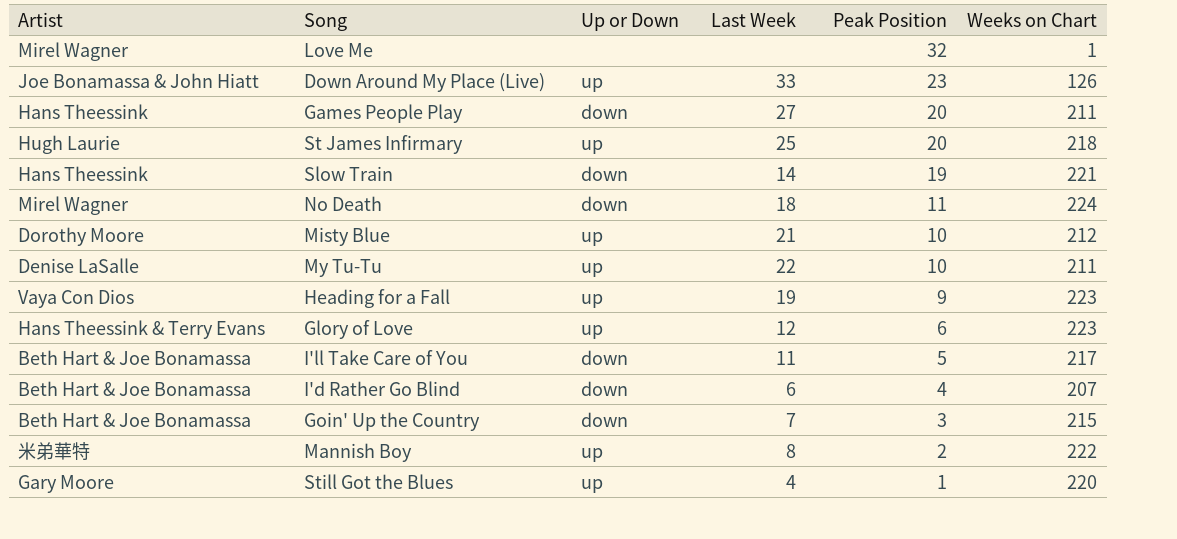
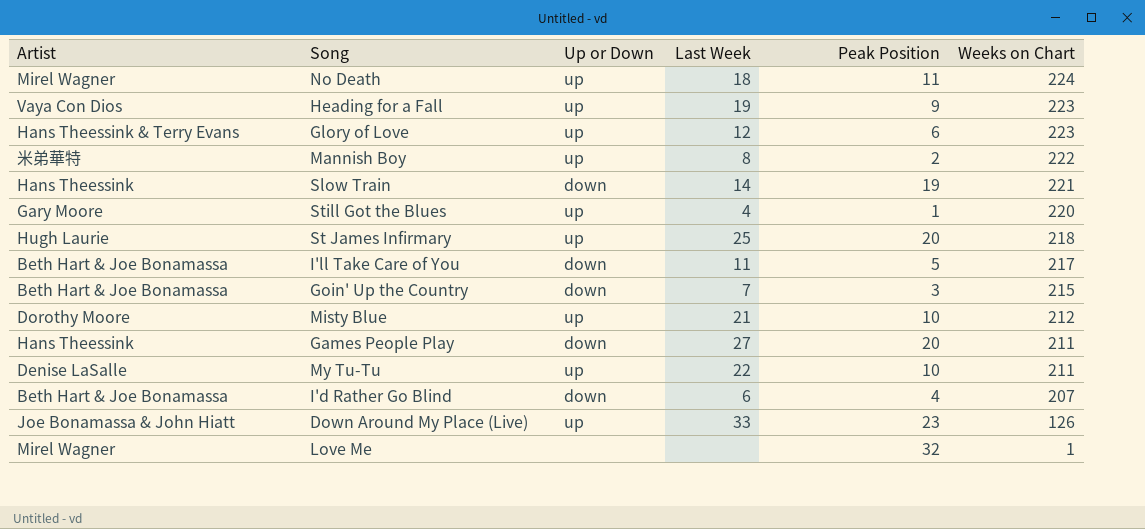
row order: Peak Position descending -> Weeks on Chart descending
No Death | Up or Down: down -> up

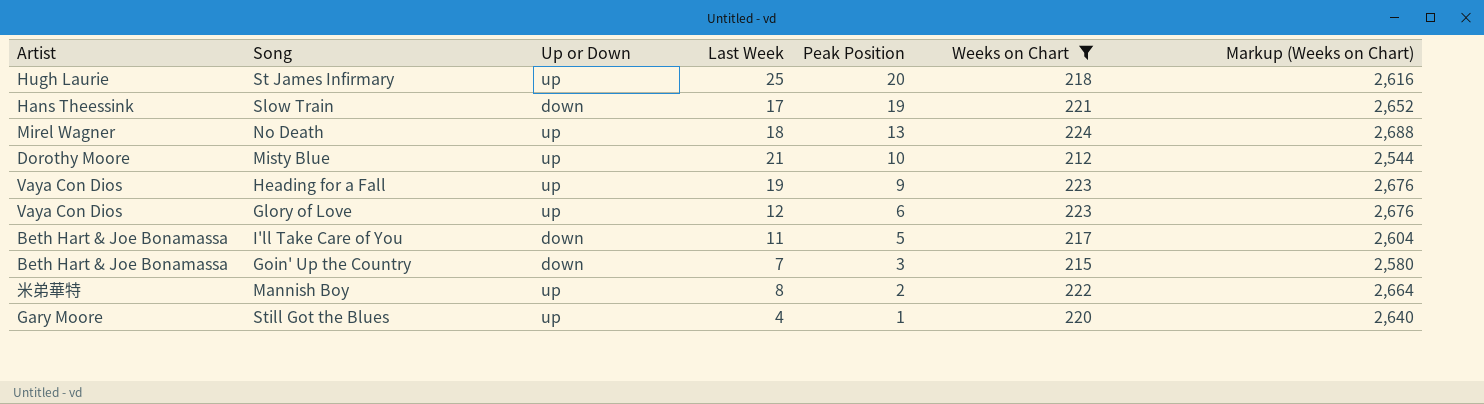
filter: none -> Weeks on Chart >= 212
row order: Weeks on Chart descending -> Peak Position descending
column Markup (Weeks on Chart) | formula: none -> [Weeks on Chart] * 12
Slow Train | Last Week: 14 -> 17
No Death | Peak Position: 11 -> 13
Glory of Love | Artist: Hans Theessink & Terry Evans -> Vaya Con Dios

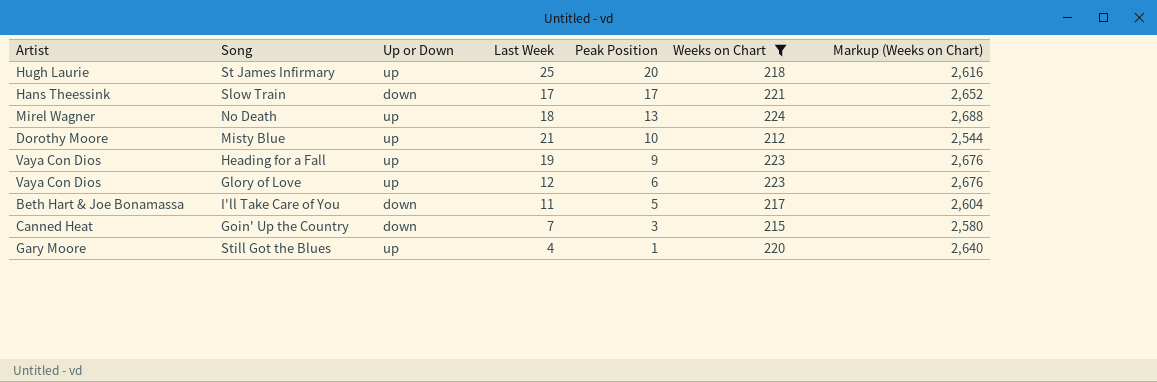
row Mannish Boy: 米弟華特 | up | 8 | 2 | 222 | 2,664 -> none
Slow Train | Peak Position: 19 -> 17
Goin' Up the Country | Artist: Beth Hart & Joe Bonamassa -> Canned Heat

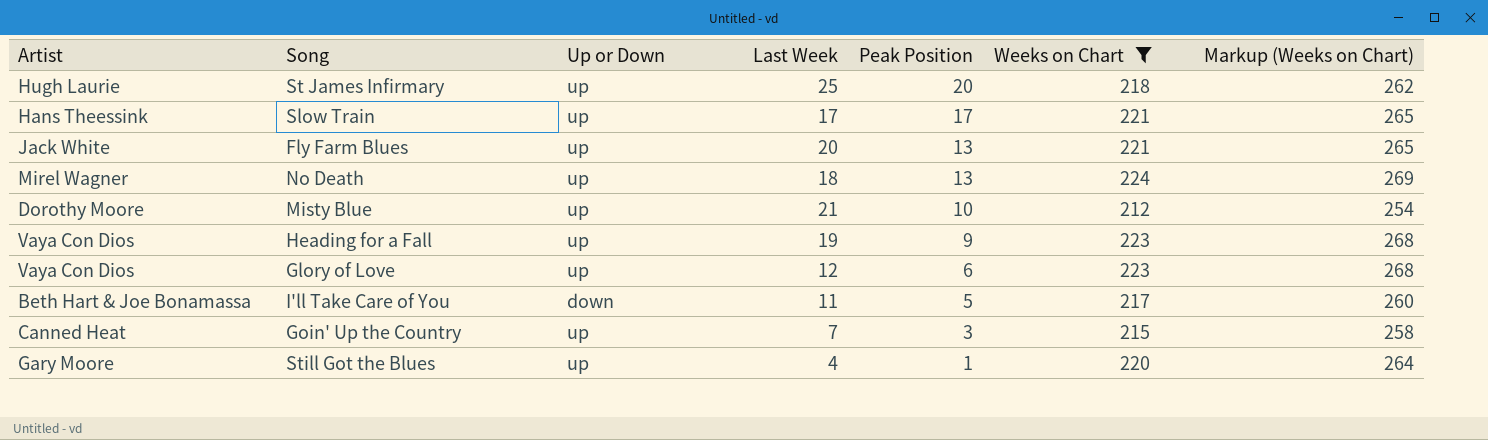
column Markup (Weeks on Chart) | formula: [Weeks on Chart] * 12 -> [Weeks on Chart] * 1.2
Slow Train | Up or Down: down -> up
row Fly Farm Blues: none -> Jack White | up | 20 | 13 | 221 | 265
Goin' Up the Country | Up or Down: down -> up

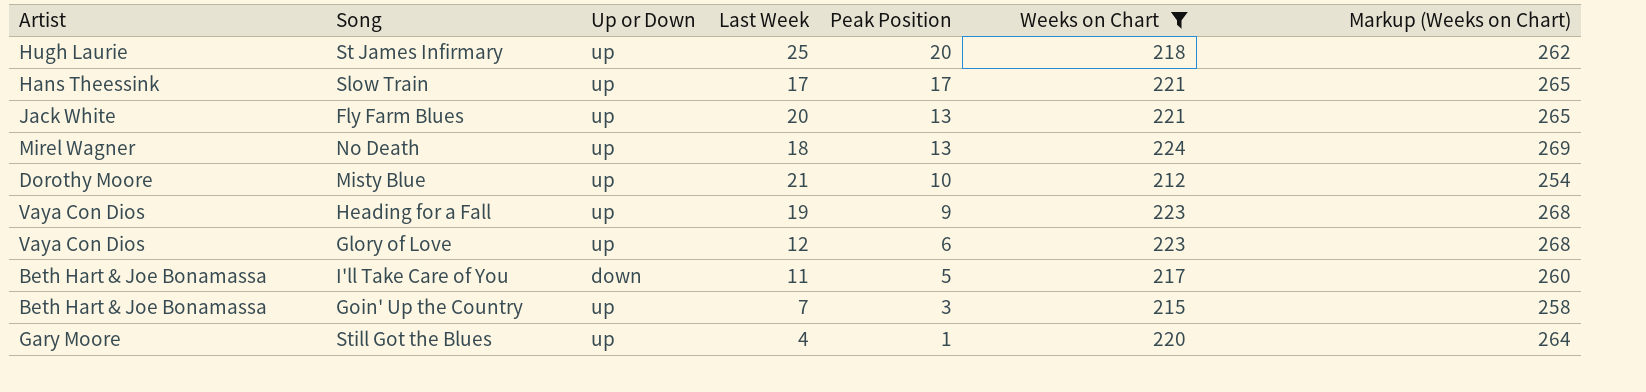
Goin' Up the Country | Artist: Canned Heat -> Beth Hart & Joe Bonamassa

